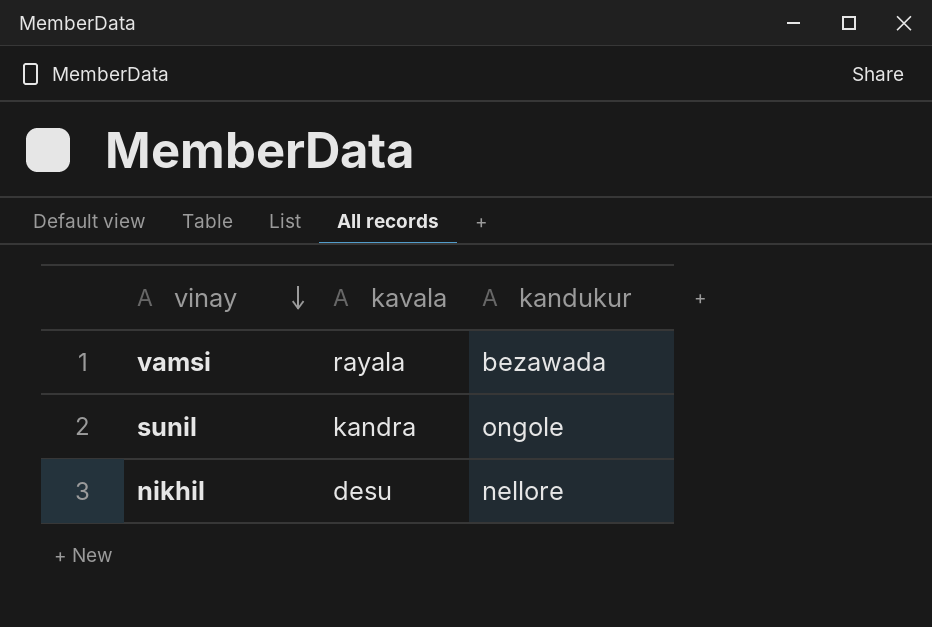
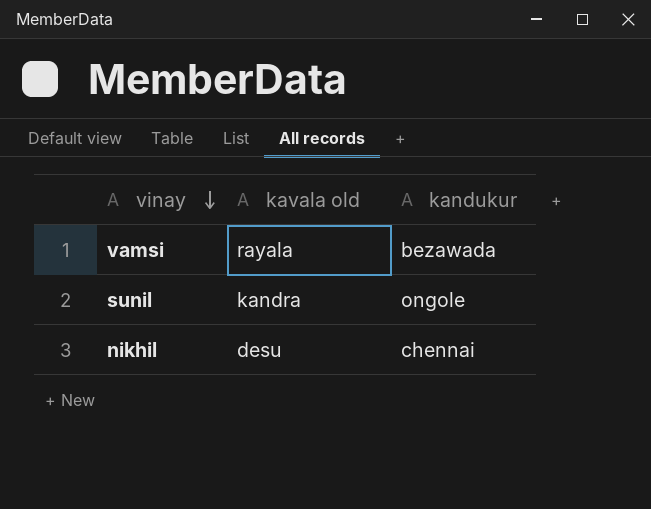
column name: kavala -> kavala old
nikhil | kandukur: nellore -> chennai

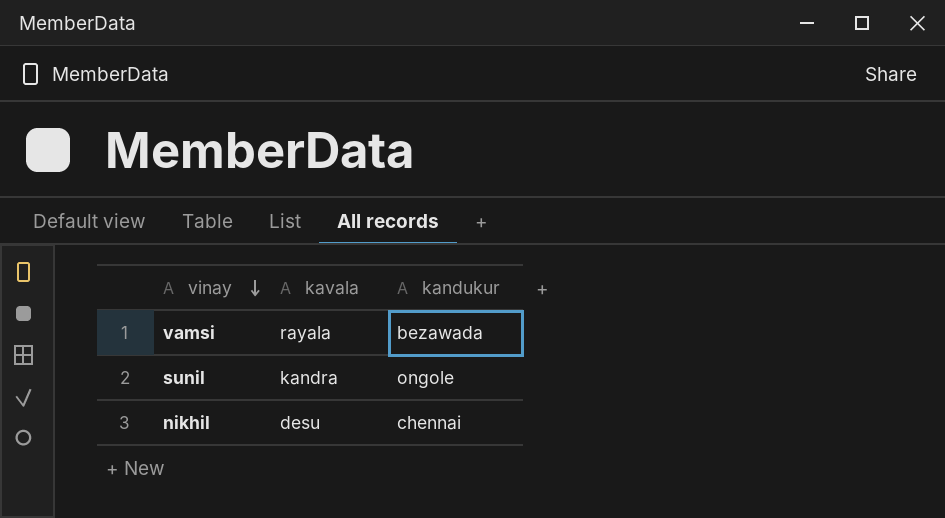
column name: kavala old -> kavala

